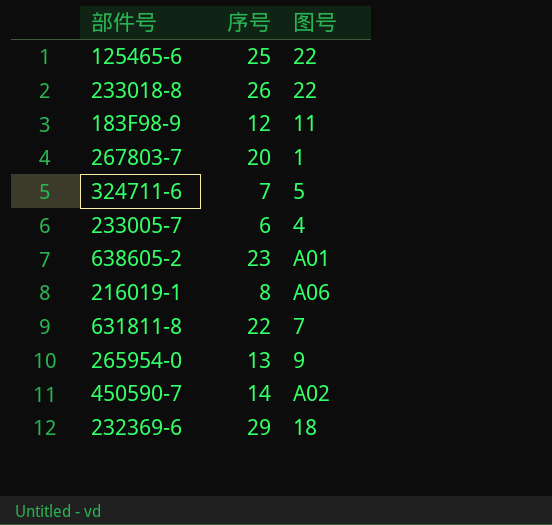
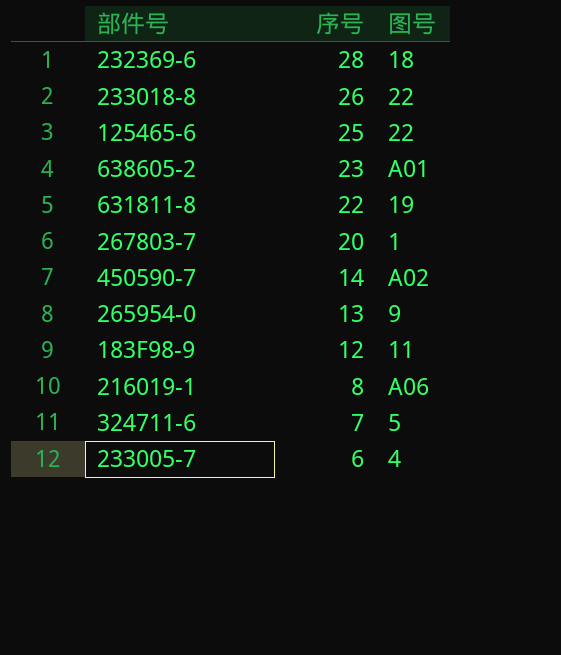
row order: none -> 序号 descending
232369-6 | 序号: 29 -> 28
631811-8 | 图号: 7 -> 19

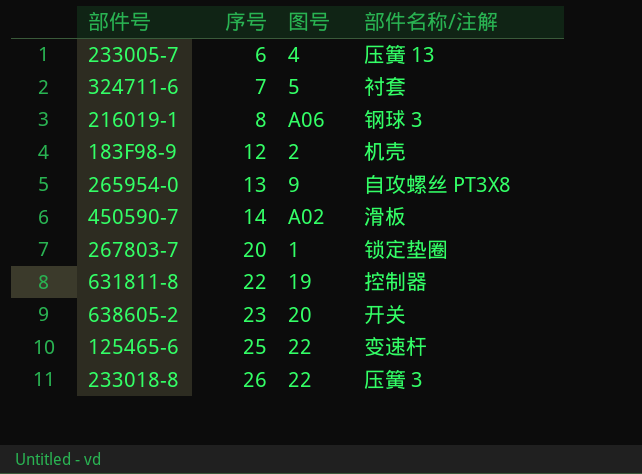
row order: 序号 descending -> 序号 ascending
column 部件名称/注解 | position: none -> 4
row 232369-6: 28 | 18 -> none
183F98-9 | 图号: 11 -> 2
638605-2 | 图号: A01 -> 20

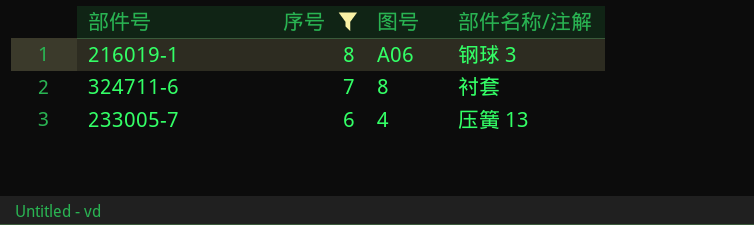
filter: none -> 序号 <= 8
row order: 序号 ascending -> 序号 descending
324711-6 | 图号: 5 -> 8

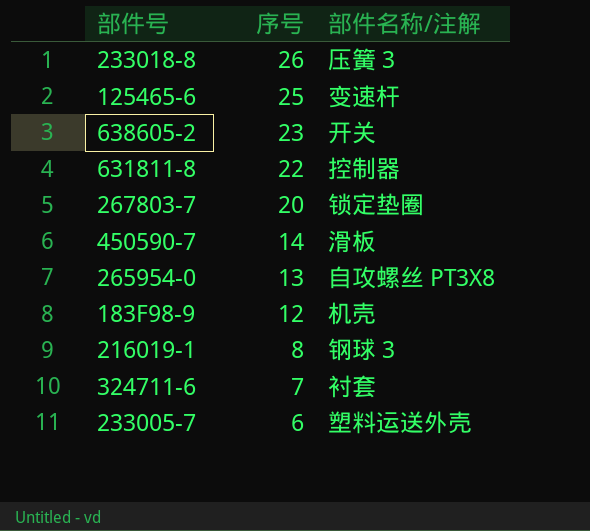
filter: 序号 <= 8 -> none
column 图号 | position: 3 -> none
233005-7 | 部件名称/注解: 压簧 13 -> 塑料运送外壳

